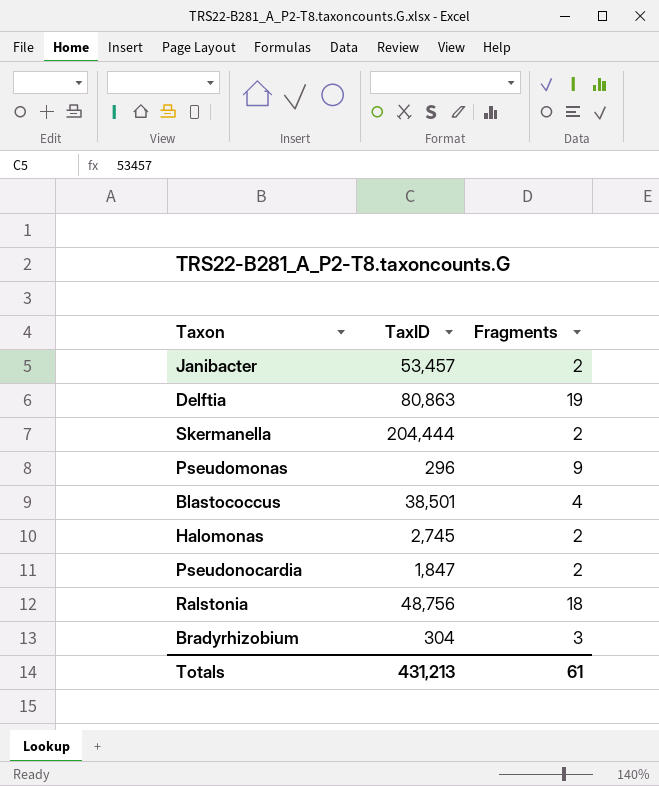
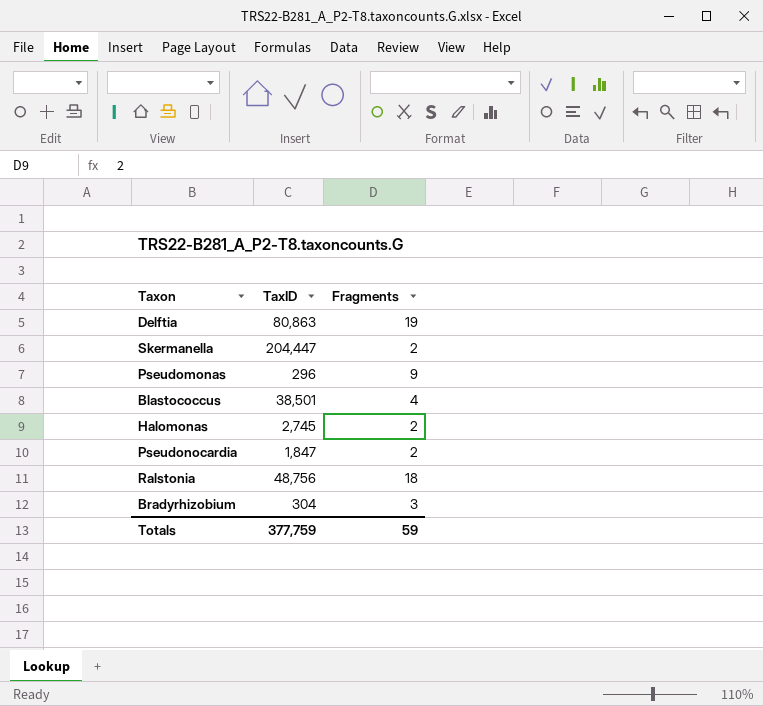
row Janibacter: 53,457 | 2 -> none
Skermanella | TaxID: 204,444 -> 204,447
Totals | TaxID: 431,213 -> 377,759
Totals | Fragments: 61 -> 59

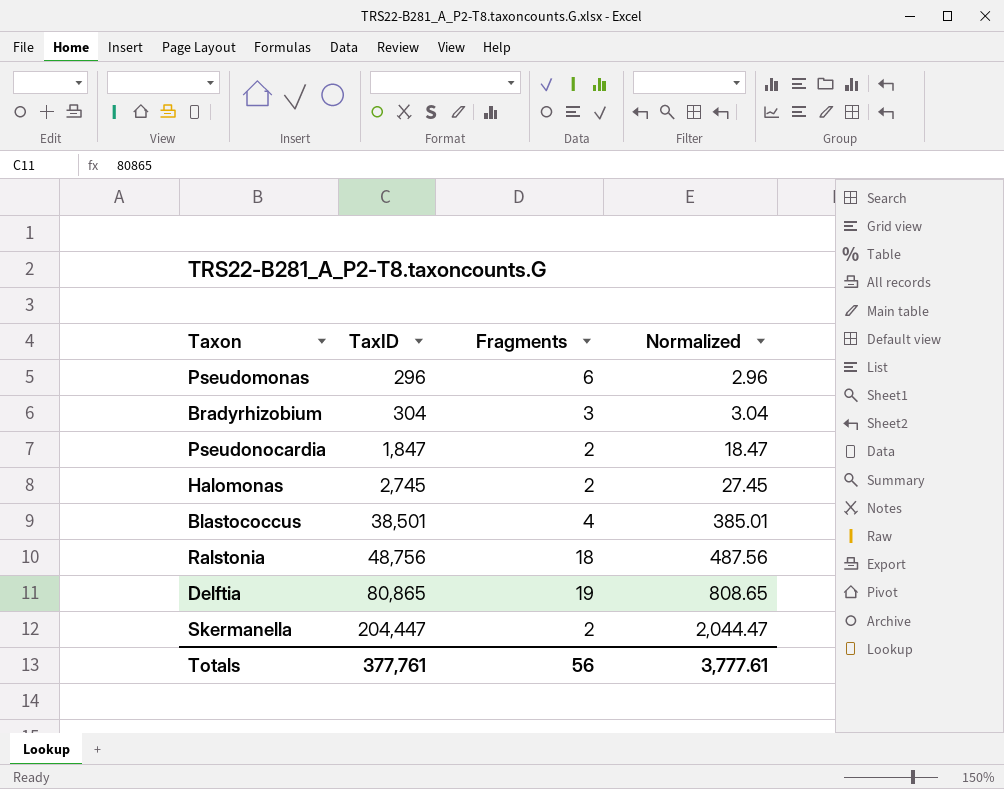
row order: none -> TaxID ascending
column Normalized | formula: none -> [TaxID] * 0.01
Pseudomonas | Fragments: 9 -> 6
Delftia | TaxID: 80,863 -> 80,865
Totals | TaxID: 377,759 -> 377,761
Totals | Fragments: 59 -> 56

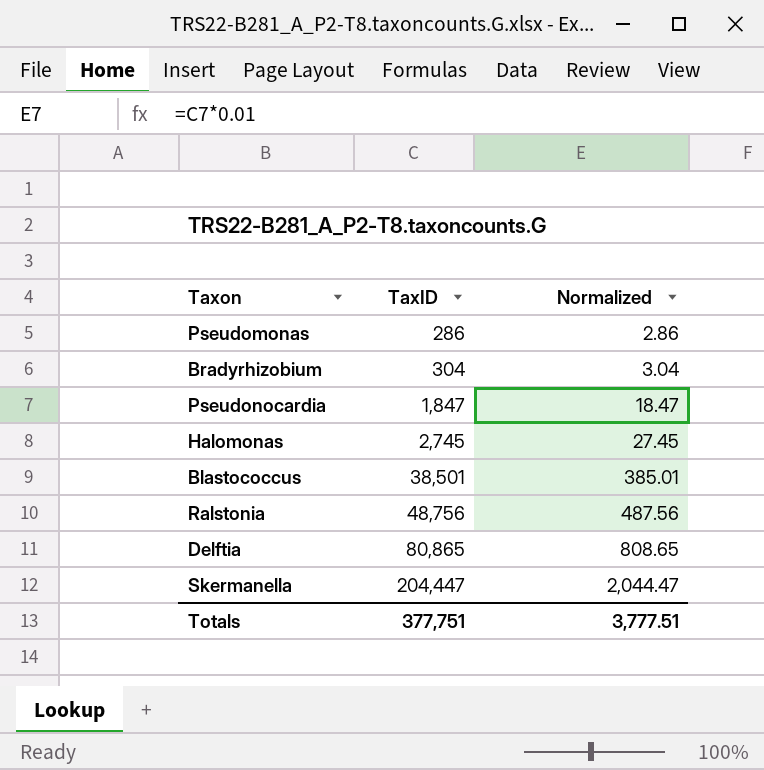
column Fragments | position: 3 -> none
Pseudomonas | TaxID: 296 -> 286
Pseudomonas | Normalized: 2.96 -> 2.86
Totals | TaxID: 377,761 -> 377,751
Totals | Normalized: 3,777.61 -> 3,777.51

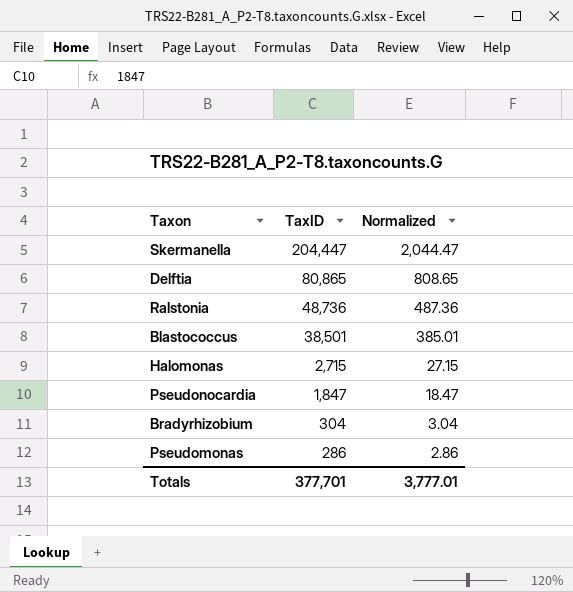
row order: TaxID ascending -> TaxID descending
Ralstonia | TaxID: 48,756 -> 48,736
Ralstonia | Normalized: 487.56 -> 487.36
Halomonas | TaxID: 2,745 -> 2,715
Halomonas | Normalized: 27.45 -> 27.15
Totals | TaxID: 377,751 -> 377,701
Totals | Normalized: 3,777.51 -> 3,777.01

